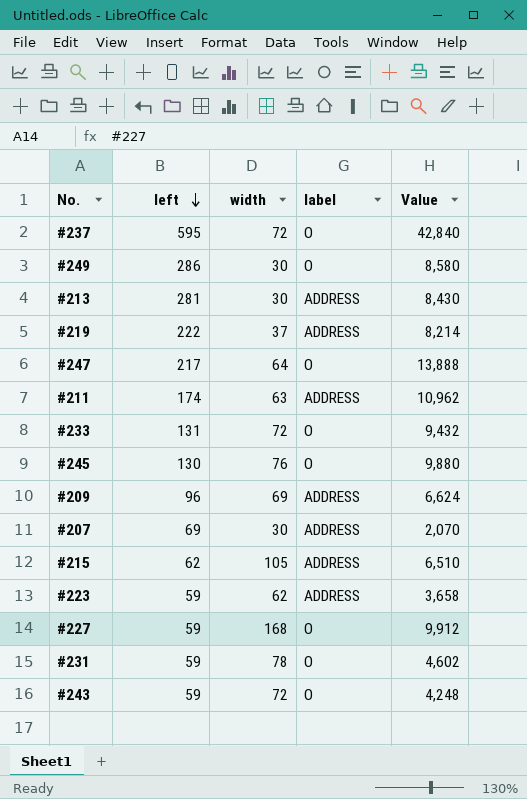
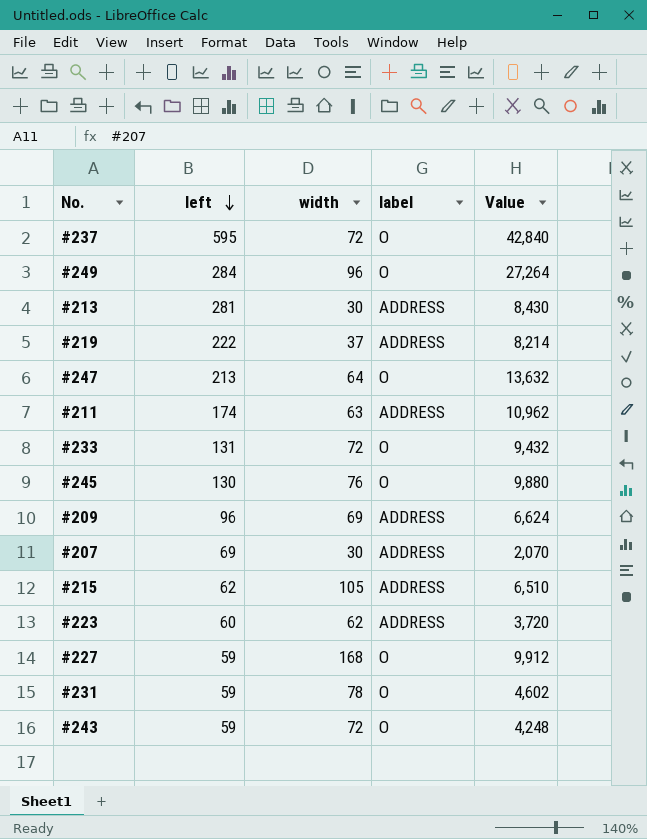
#249 | left: 286 -> 284
#249 | width: 30 -> 96
#249 | Value: 8,580 -> 27,264
#247 | left: 217 -> 213
#247 | Value: 13,888 -> 13,632
#223 | left: 59 -> 60
#223 | Value: 3,658 -> 3,720

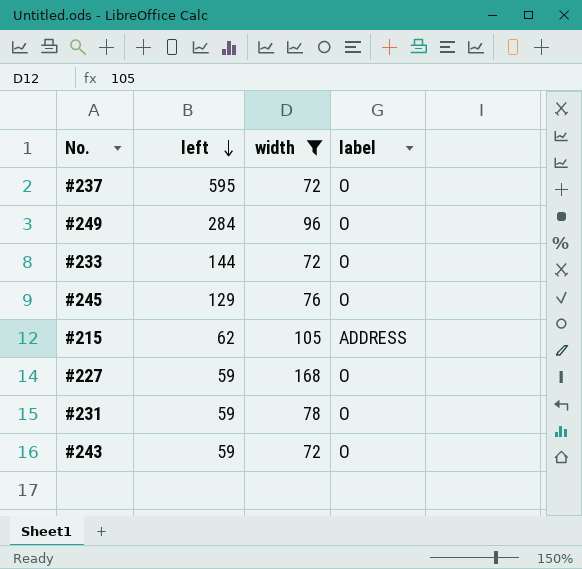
filter: none -> width >= 72
column Value | formula: [left] * [width] -> none
#233 | left: 131 -> 144
#245 | left: 130 -> 129

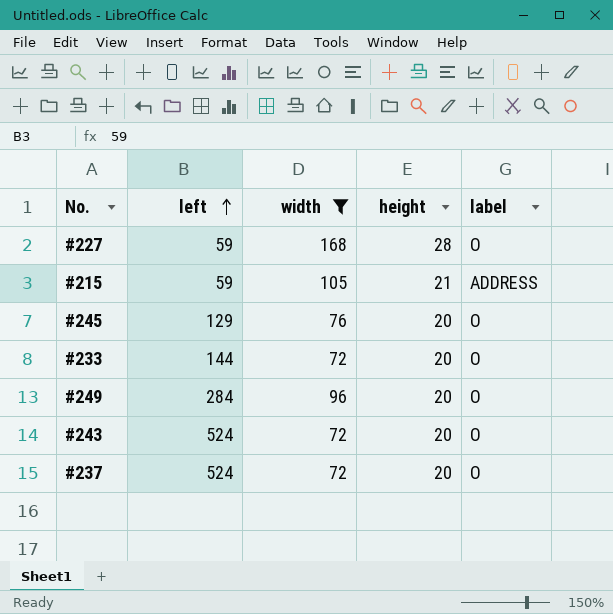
row order: left descending -> left ascending
column height | position: none -> 4
row #231: 59 | 78 | O -> none
#215 | left: 62 -> 59
#243 | left: 59 -> 524
#237 | left: 595 -> 524

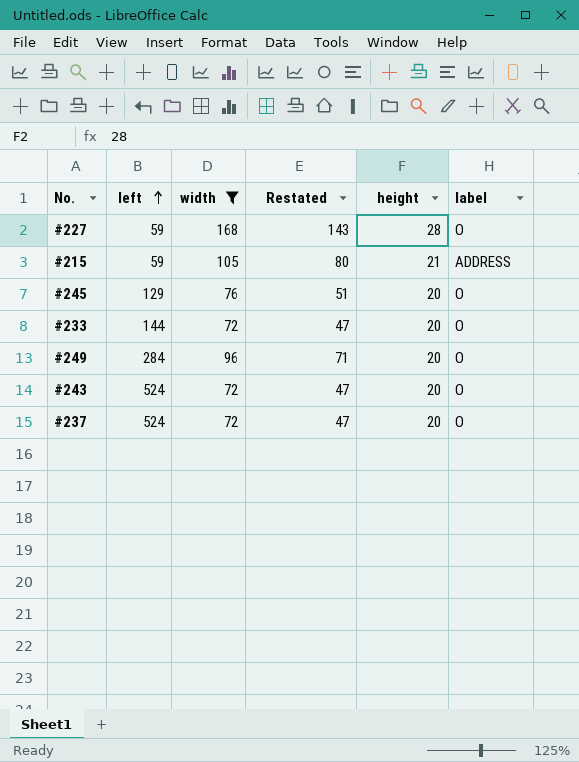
column Restated | formula: none -> [width] - 25

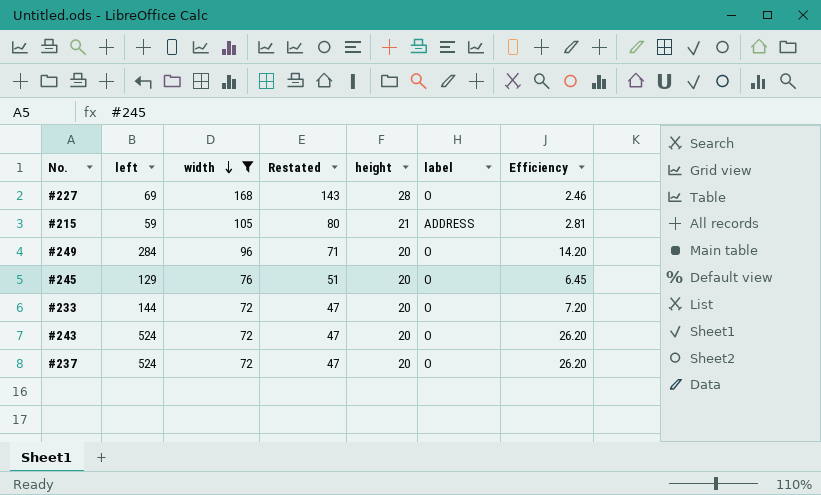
row order: left ascending -> width descending
column Efficiency | formula: none -> [left] / [height]
#227 | left: 59 -> 69

